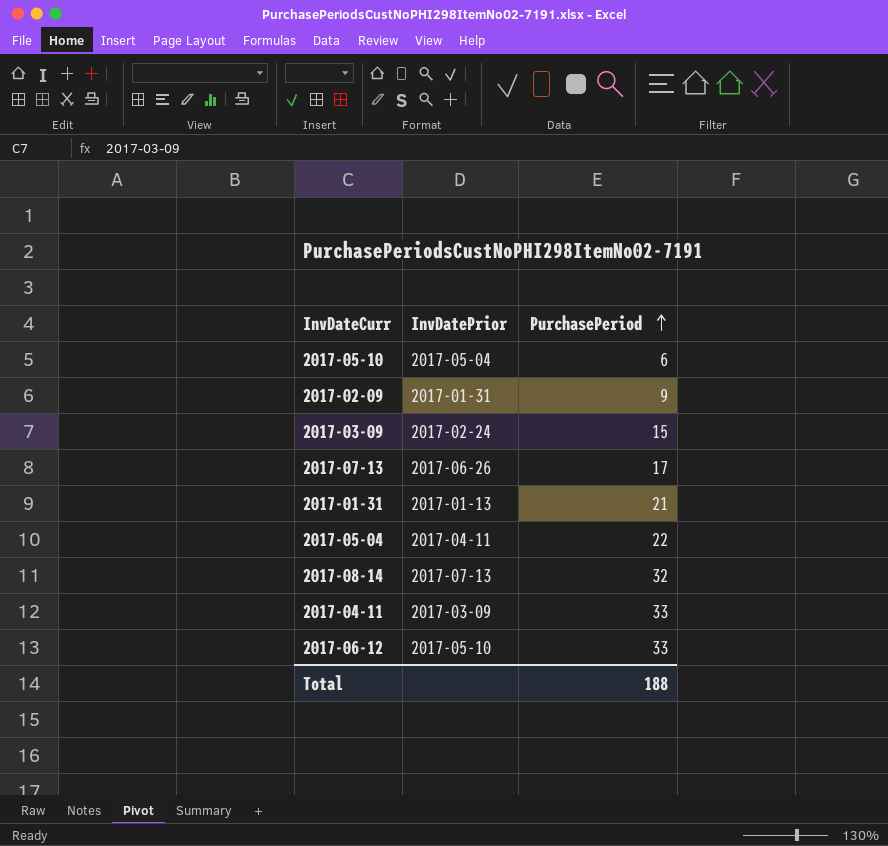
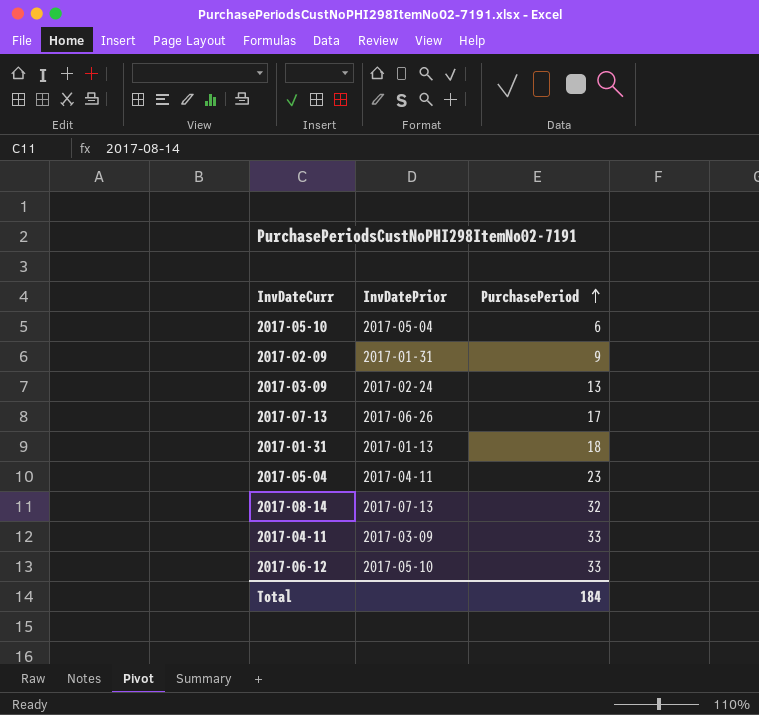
2017-03-09 | PurchasePeriod: 15 -> 13
2017-01-31 | PurchasePeriod: 21 -> 18
2017-05-04 | PurchasePeriod: 22 -> 23
Total | PurchasePeriod: 188 -> 184

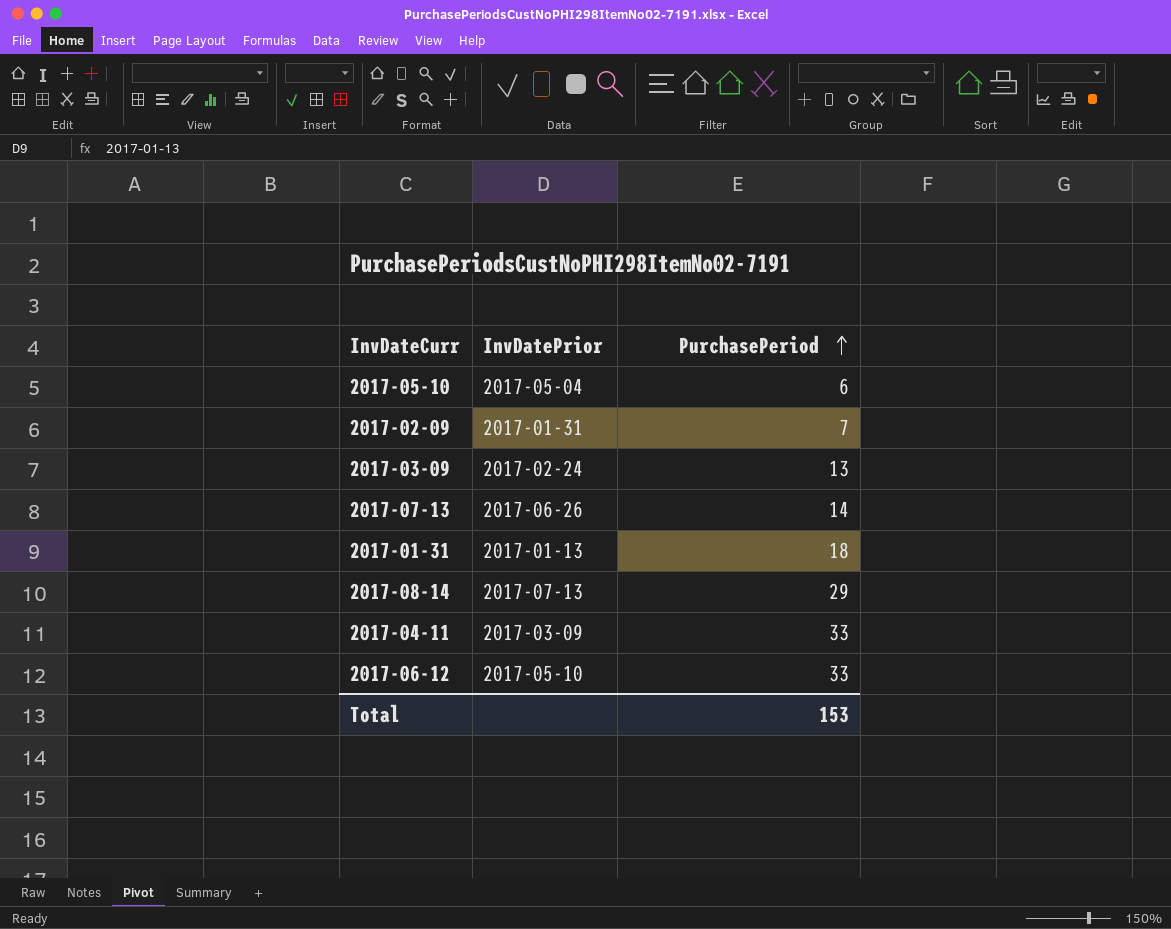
row 2017-05-04: 2017-04-11 | 23 -> none
2017-02-09 | PurchasePeriod: 9 -> 7
2017-07-13 | PurchasePeriod: 17 -> 14
2017-08-14 | PurchasePeriod: 32 -> 29
Total | PurchasePeriod: 184 -> 153

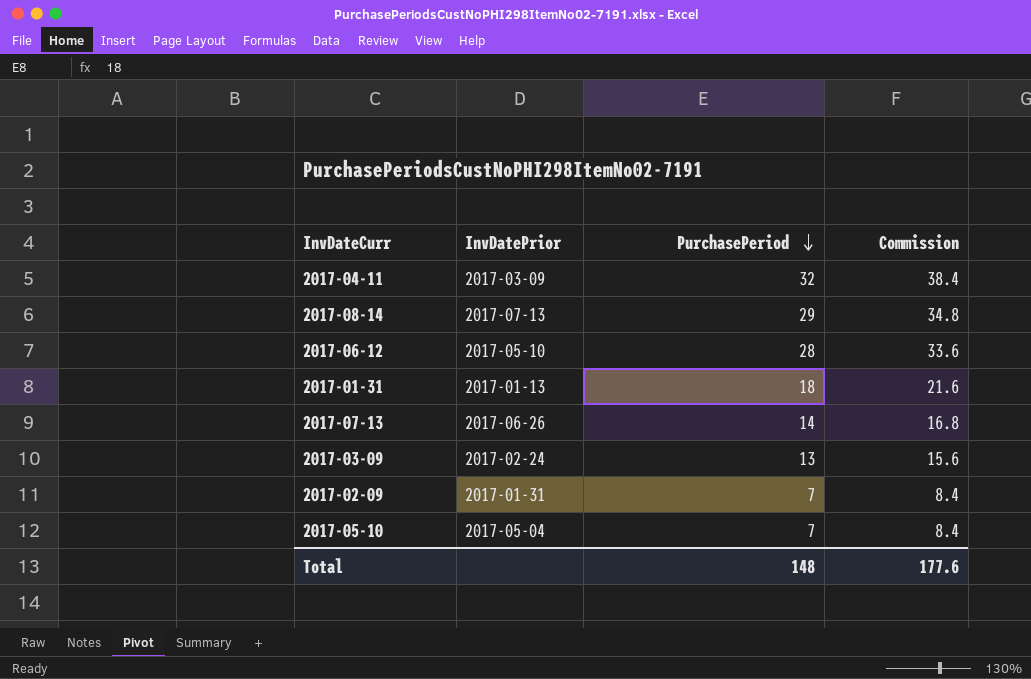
row order: PurchasePeriod ascending -> PurchasePeriod descending
column Commission | formula: none -> [PurchasePeriod] * 1.2
2017-04-11 | PurchasePeriod: 33 -> 32
2017-06-12 | PurchasePeriod: 33 -> 28
2017-05-10 | PurchasePeriod: 6 -> 7
Total | PurchasePeriod: 153 -> 148

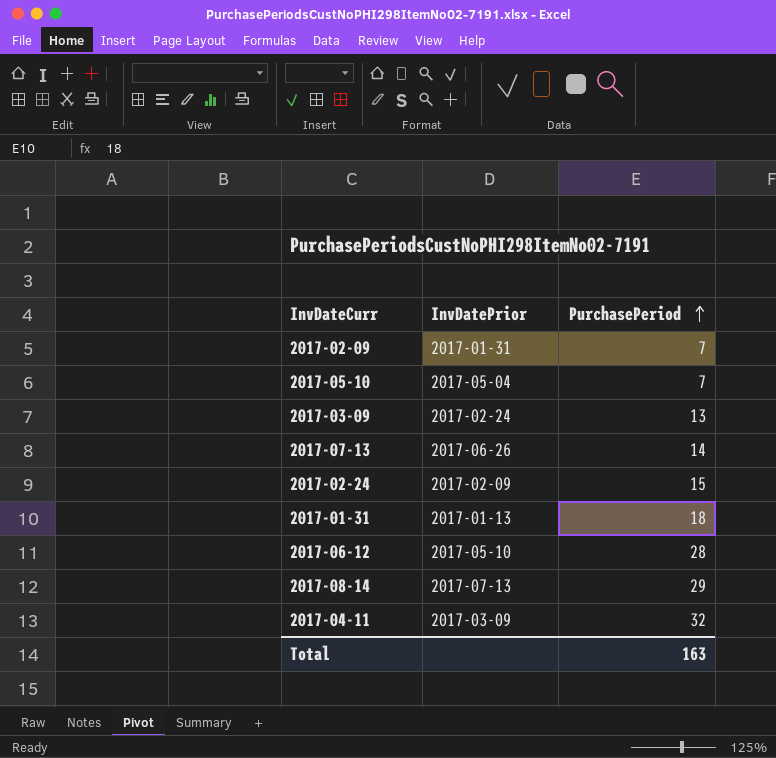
row order: PurchasePeriod descending -> PurchasePeriod ascending
column Commission | formula: [PurchasePeriod] * 1.2 -> none
row 2017-02-24: none -> 2017-02-09 | 15
Total | PurchasePeriod: 148 -> 163

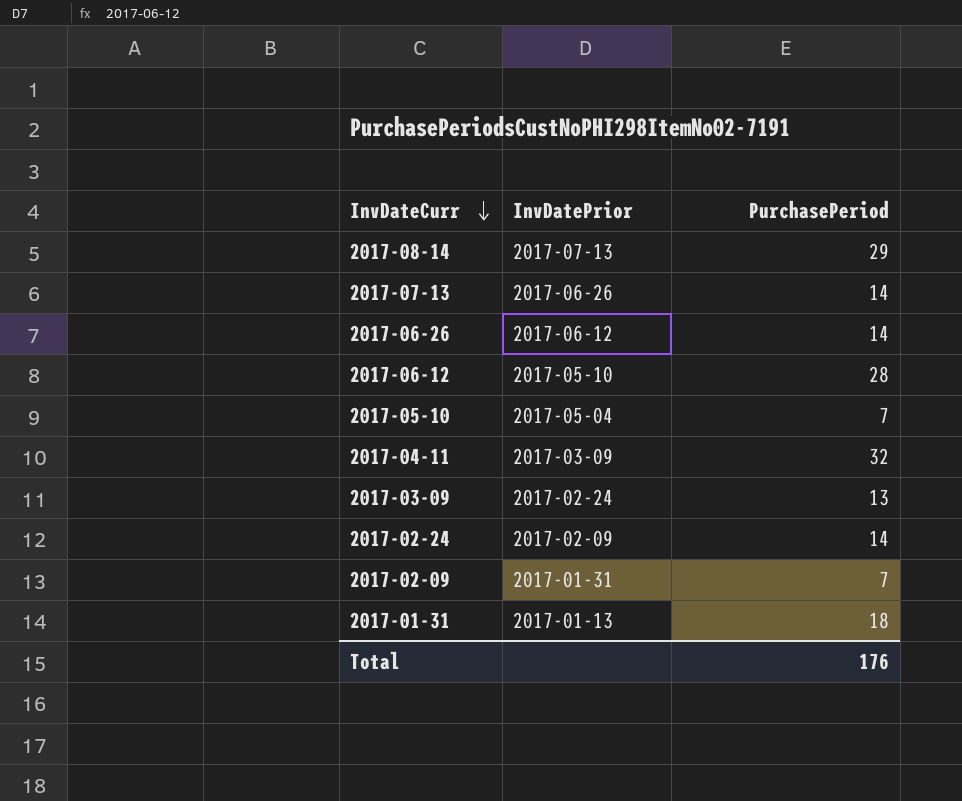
row order: PurchasePeriod ascending -> InvDateCurr descending
row 2017-06-26: none -> 2017-06-12 | 14
2017-02-24 | PurchasePeriod: 15 -> 14
Total | PurchasePeriod: 163 -> 176

